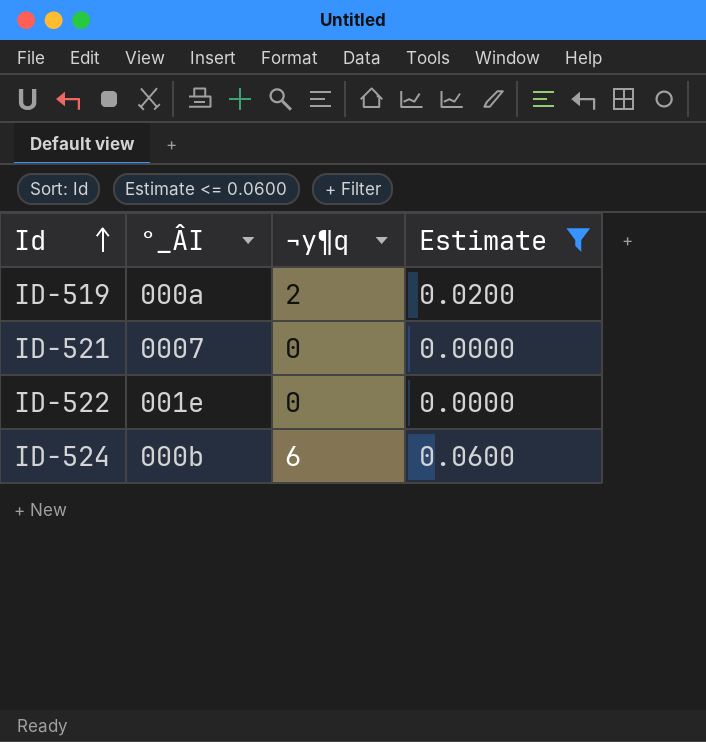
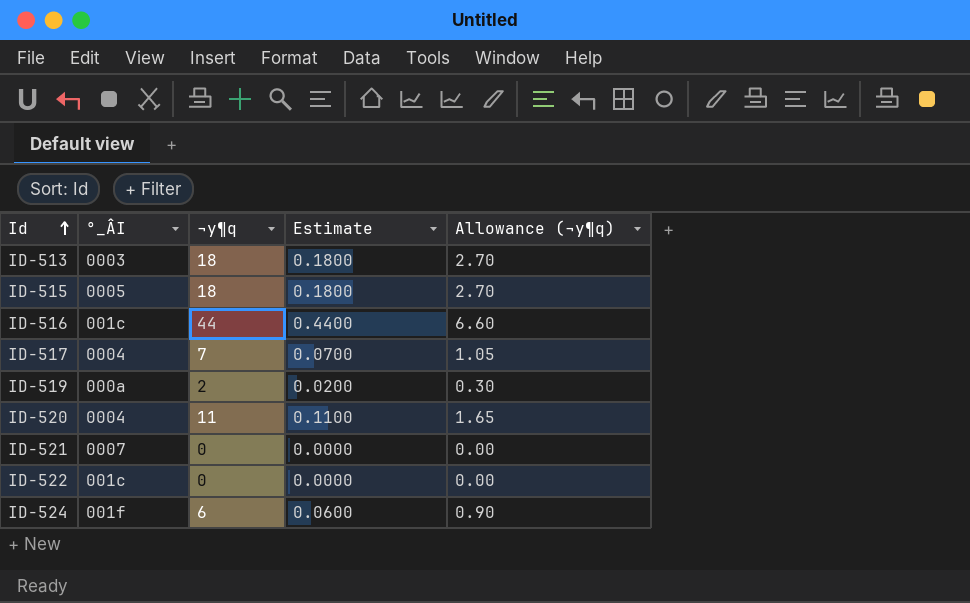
filter: Estimate <= 0.0600 -> none
column Allowance (¬y¶q) | formula: none -> [¬y¶q] * 0.15
ID-522 | °_ÂI: 001e -> 001c
ID-524 | °_ÂI: 000b -> 001f

